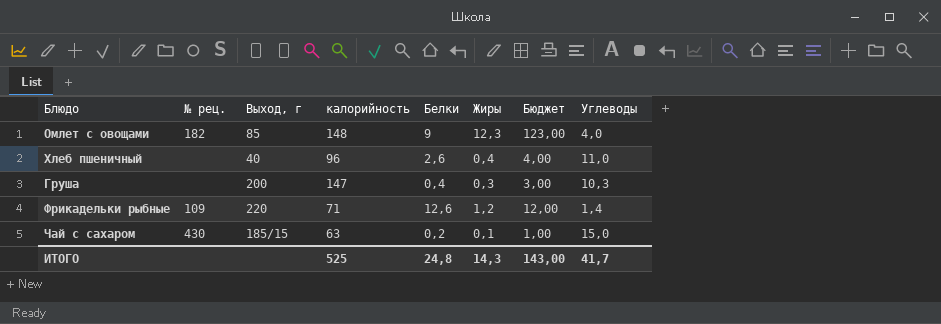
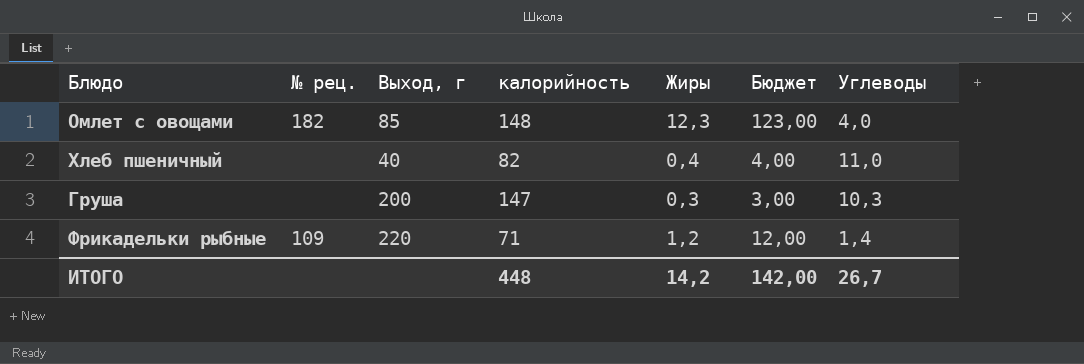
column Белки | position: 5 -> none
row Чай с сахаром: 430 | 185/15 | 63 | 0,2 | 0,1 | 1,00 | 15,0 -> none
Хлеб пшеничный | калорийность: 96 -> 82
ИТОГО | калорийность: 525 -> 448
ИТОГО | Жиры: 14,3 -> 14,2
ИТОГО | Бюджет: 143,00 -> 142,00
ИТОГО | Углеводы: 41,7 -> 26,7

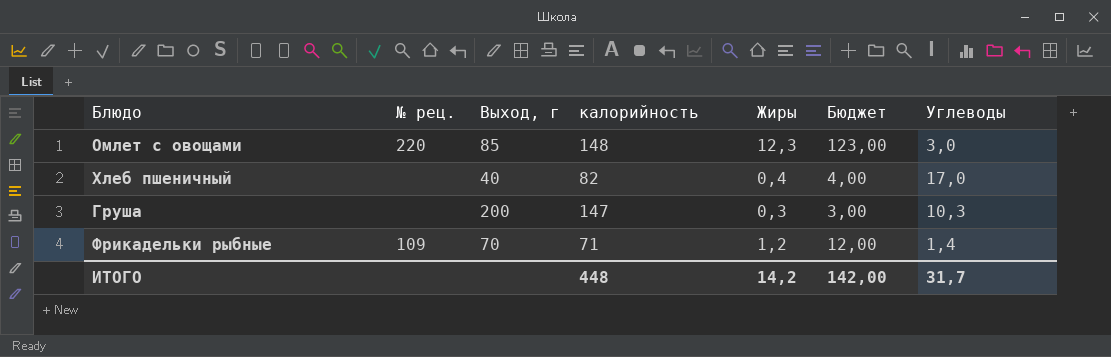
Омлет с овощами | № рец.: 182 -> 220
Омлет с овощами | Углеводы: 4,0 -> 3,0
Хлеб пшеничный | Углеводы: 11,0 -> 17,0
Фрикадельки рыбные | Выход, г: 220 -> 70
ИТОГО | Углеводы: 26,7 -> 31,7

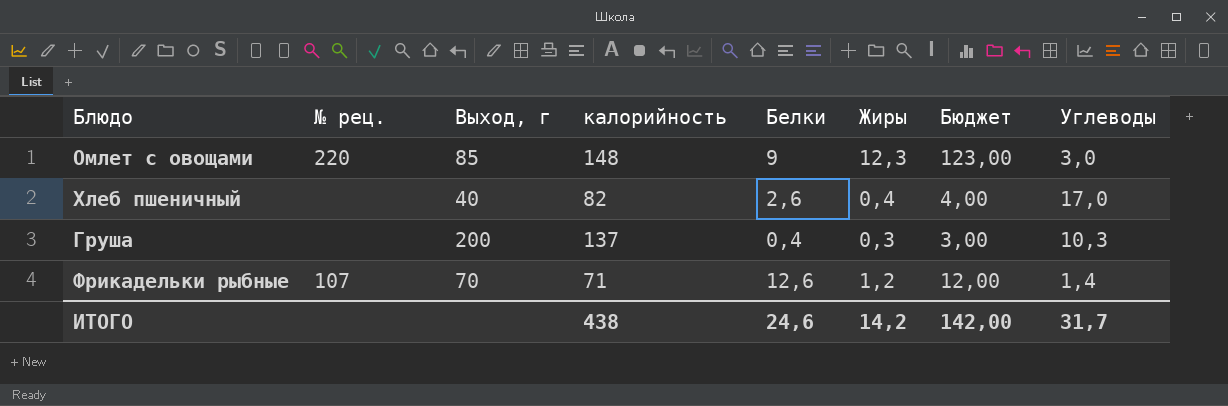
column Белки | position: none -> 5
Груша | калорийность: 147 -> 137
Фрикадельки рыбные | № рец.: 109 -> 107
ИТОГО | калорийность: 448 -> 438

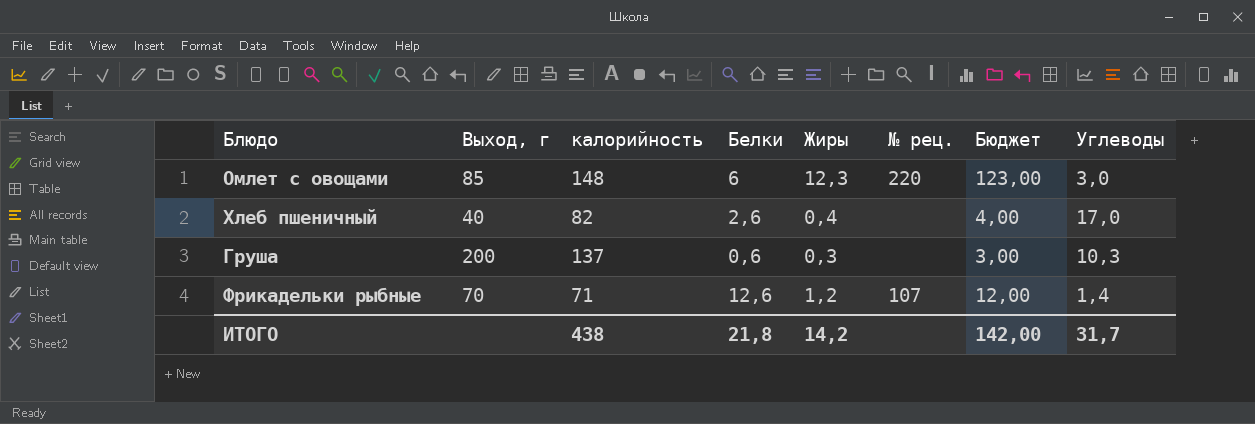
column № рец. | position: 2 -> 6
Омлет с овощами | Белки: 9 -> 6
Груша | Белки: 0,4 -> 0,6
ИТОГО | Белки: 24,6 -> 21,8

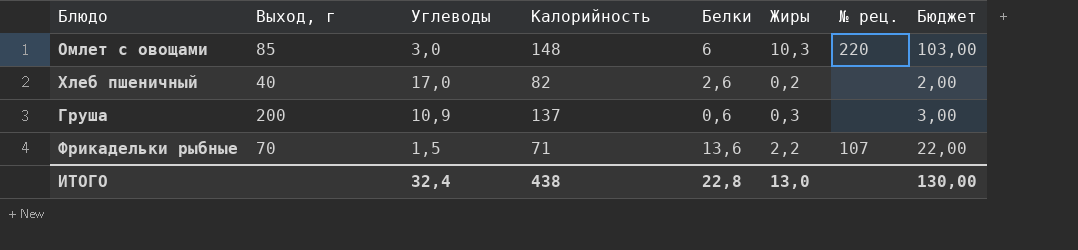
column Углеводы | position: 8 -> 3
column name: калорийность -> Калорийность
Омлет с овощами | Жиры: 12,3 -> 10,3
Омлет с овощами | Бюджет: 123,00 -> 103,00
Хлеб пшеничный | Жиры: 0,4 -> 0,2
Хлеб пшеничный | Бюджет: 4,00 -> 2,00
Груша | Углеводы: 10,3 -> 10,9
Фрикадельки рыбные | Углеводы: 1,4 -> 1,5
Фрикадельки рыбные | Белки: 12,6 -> 13,6
Фрикадельки рыбные | Жиры: 1,2 -> 2,2
Фрикадельки рыбные | Бюджет: 12,00 -> 22,00
ИТОГО | Углеводы: 31,7 -> 32,4
ИТОГО | Белки: 21,8 -> 22,8
ИТОГО | Жиры: 14,2 -> 13,0
ИТОГО | Бюджет: 142,00 -> 130,00

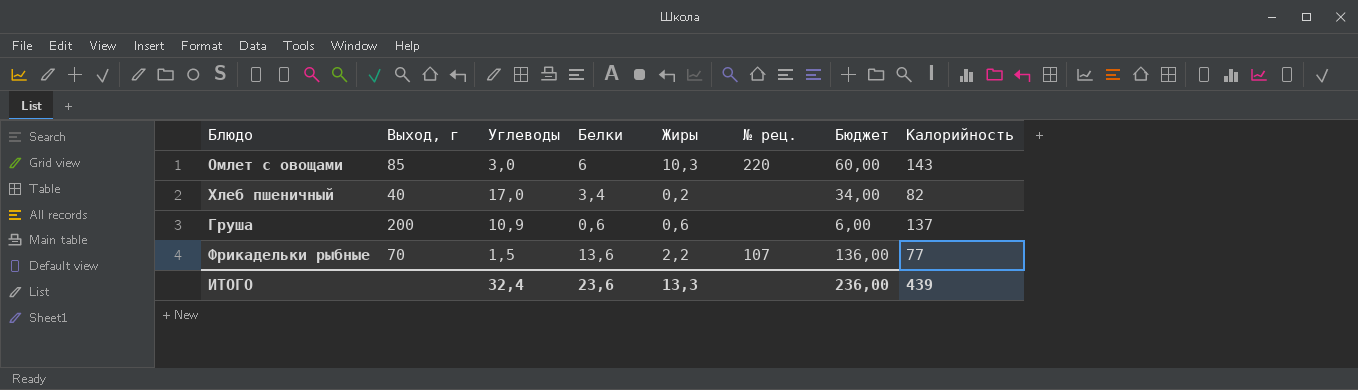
column Бюджет | formula: [Жиры] * 10 -> [Белки] * 10
column Калорийность | position: 4 -> 8
Омлет с овощами | Калорийность: 148 -> 143
Хлеб пшеничный | Белки: 2,6 -> 3,4
Груша | Жиры: 0,3 -> 0,6
Фрикадельки рыбные | Калорийность: 71 -> 77
ИТОГО | Белки: 22,8 -> 23,6
ИТОГО | Жиры: 13,0 -> 13,3
ИТОГО | Бюджет: 130,00 -> 236,00
ИТОГО | Калорийность: 438 -> 439

